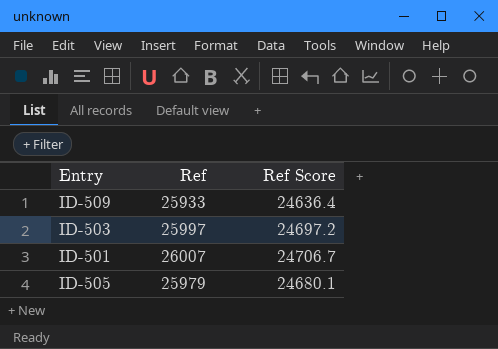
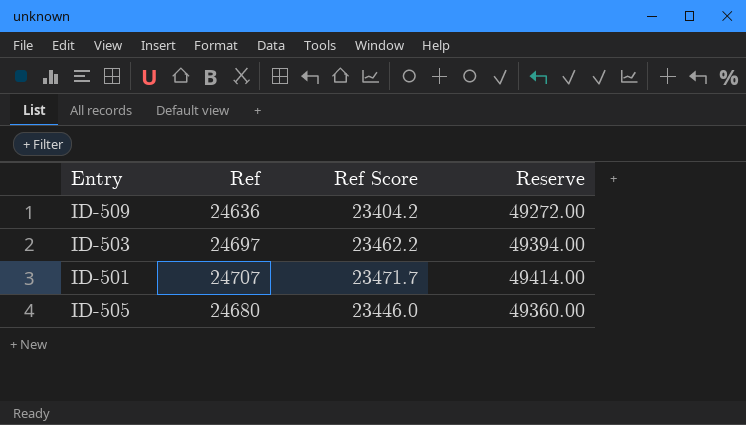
column Reserve | formula: none -> [Ref] * 2
ID-509 | Ref: 25933 -> 24636
ID-509 | Ref Score: 24636.4 -> 23404.2
ID-503 | Ref: 25997 -> 24697
ID-503 | Ref Score: 24697.2 -> 23462.2
ID-501 | Ref: 26007 -> 24707
ID-501 | Ref Score: 24706.7 -> 23471.7
ID-505 | Ref: 25979 -> 24680
ID-505 | Ref Score: 24680.1 -> 23446.0

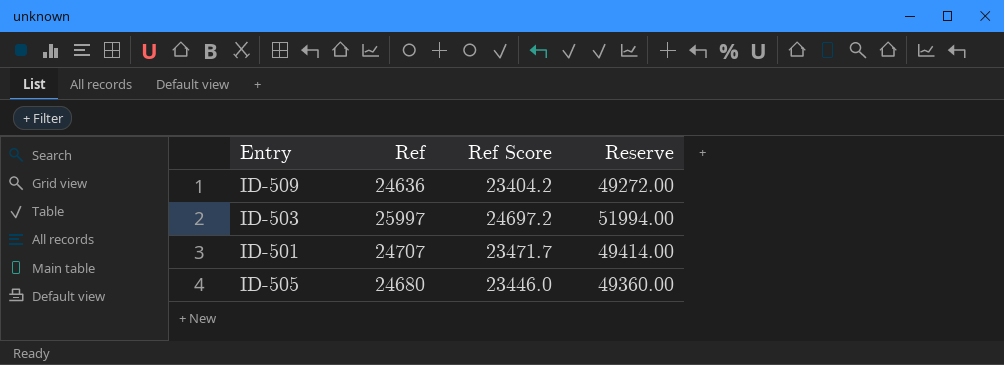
ID-503 | Ref: 24697 -> 25997
ID-503 | Ref Score: 23462.2 -> 24697.2
ID-503 | Reserve: 49394.00 -> 51994.00

